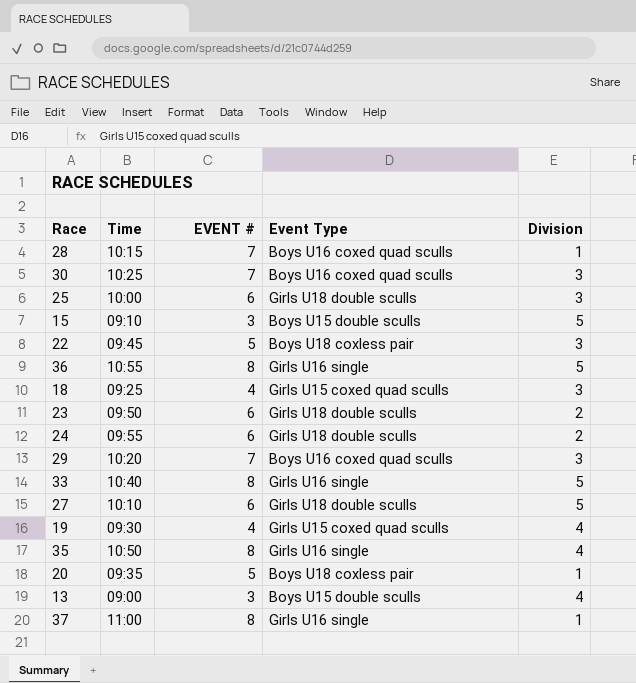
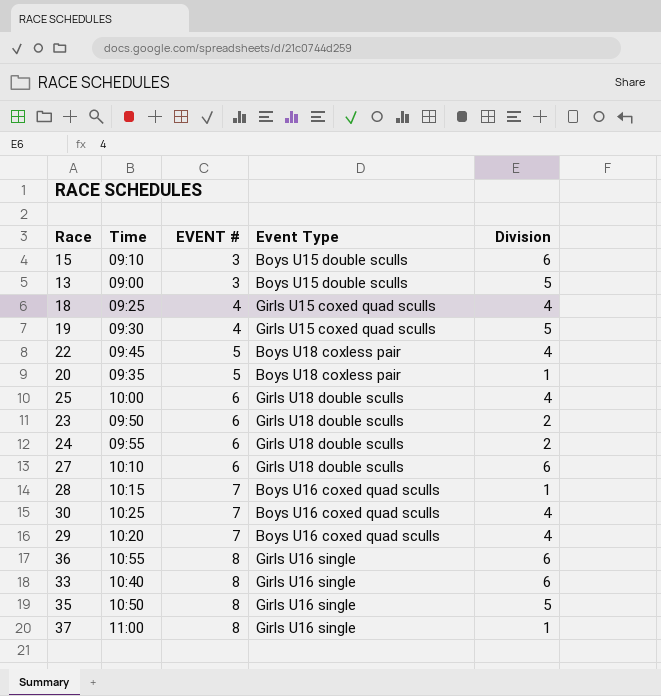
row order: none -> EVENT # ascending
15 | Division: 5 -> 6
13 | Division: 4 -> 5
18 | Division: 3 -> 4
19 | Division: 4 -> 5
22 | Division: 3 -> 4
25 | Division: 3 -> 4
27 | Division: 5 -> 6
30 | Division: 3 -> 4
29 | Division: 3 -> 4
36 | Division: 5 -> 6
33 | Division: 5 -> 6
35 | Division: 4 -> 5

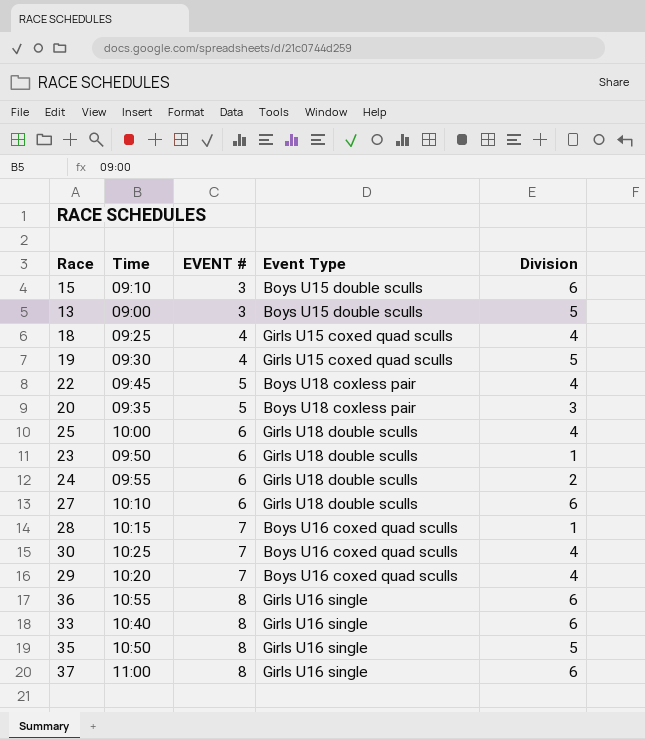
20 | Division: 1 -> 3
23 | Division: 2 -> 1
37 | Division: 1 -> 6

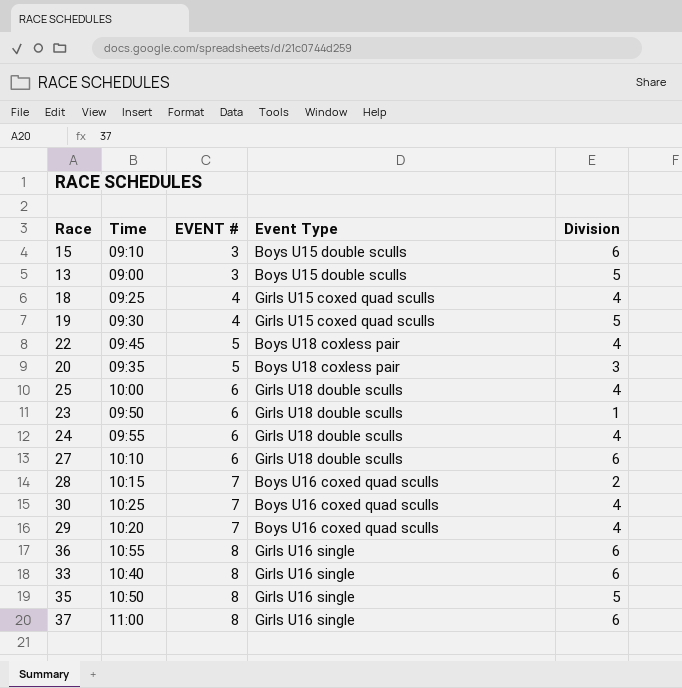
24 | Division: 2 -> 4
28 | Division: 1 -> 2

